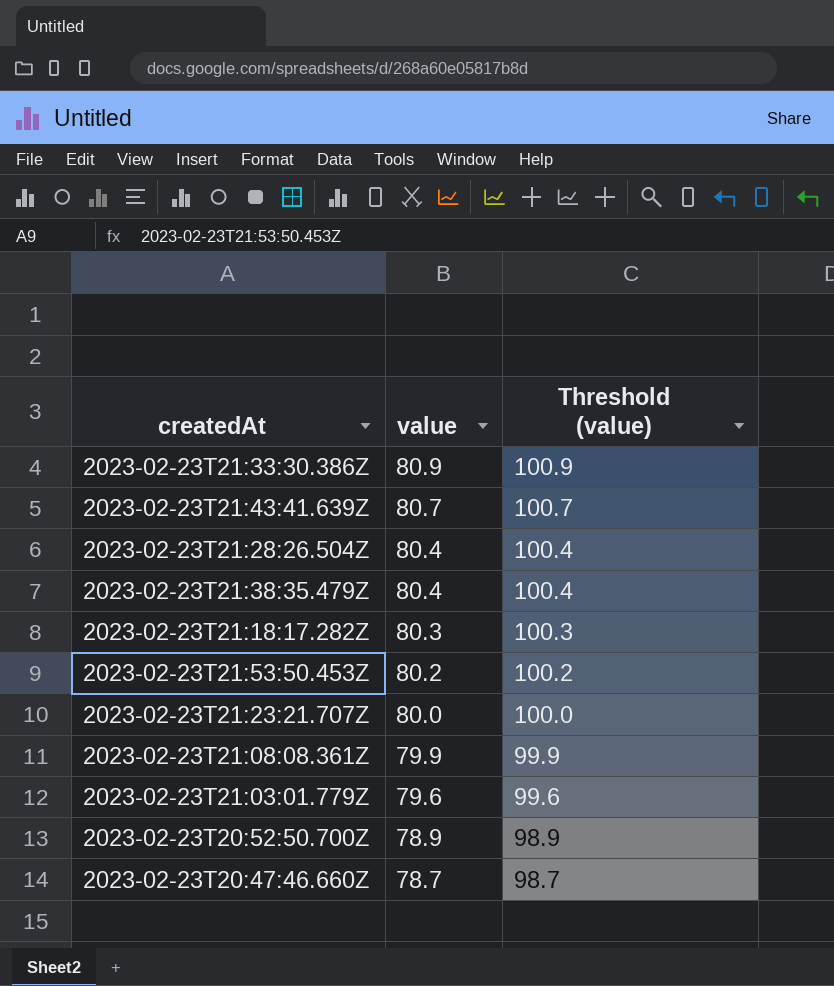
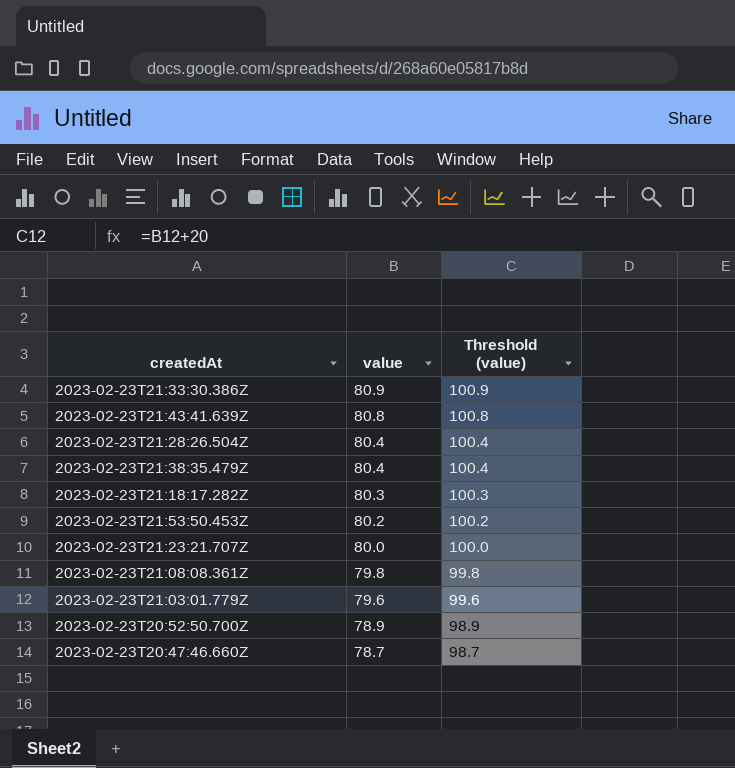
2023-02-23T21:43:41.639Z | value: 80.7 -> 80.8
2023-02-23T21:43:41.639Z | Threshold (value): 100.7 -> 100.8
2023-02-23T21:08:08.361Z | value: 79.9 -> 79.8
2023-02-23T21:08:08.361Z | Threshold (value): 99.9 -> 99.8

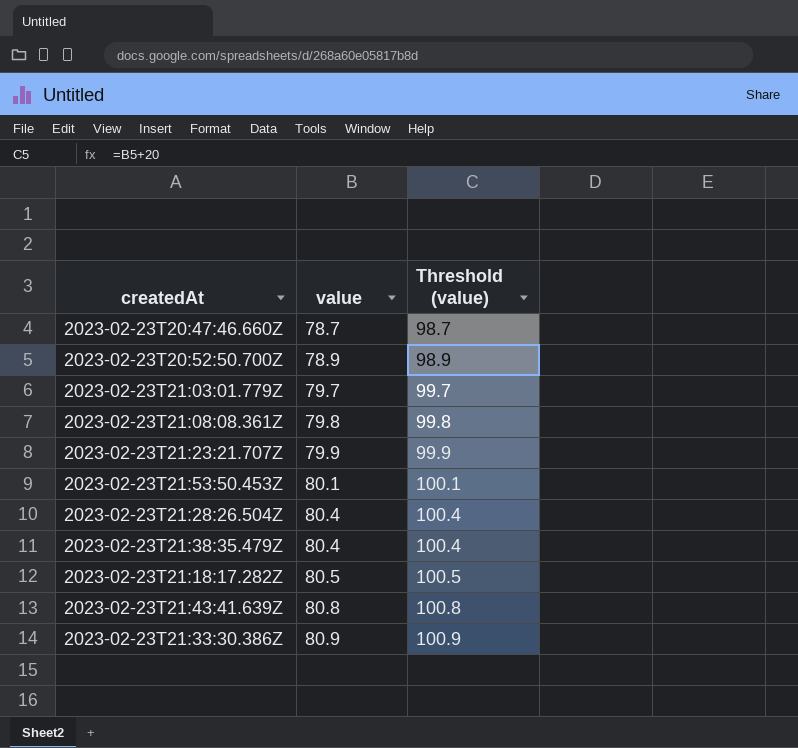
row order: value descending -> value ascending
2023-02-23T21:03:01.779Z | value: 79.6 -> 79.7
2023-02-23T21:03:01.779Z | Threshold (value): 99.6 -> 99.7
2023-02-23T21:23:21.707Z | value: 80.0 -> 79.9
2023-02-23T21:23:21.707Z | Threshold (value): 100.0 -> 99.9
2023-02-23T21:53:50.453Z | value: 80.2 -> 80.1
2023-02-23T21:53:50.453Z | Threshold (value): 100.2 -> 100.1
2023-02-23T21:18:17.282Z | value: 80.3 -> 80.5
2023-02-23T21:18:17.282Z | Threshold (value): 100.3 -> 100.5

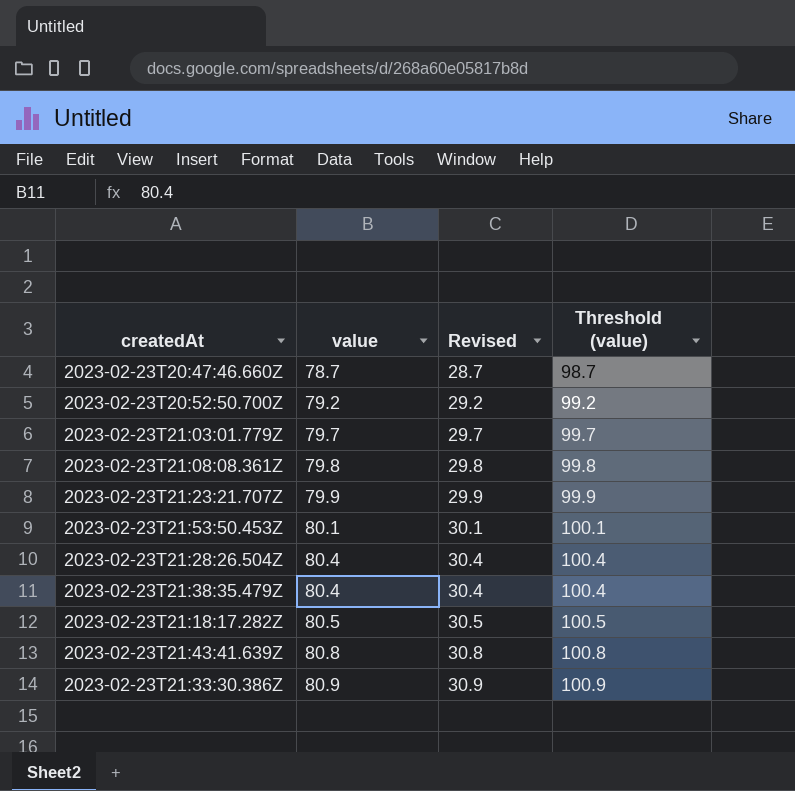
column Revised | formula: none -> [value] - 50
2023-02-23T20:52:50.700Z | value: 78.9 -> 79.2
2023-02-23T20:52:50.700Z | Threshold (value): 98.9 -> 99.2

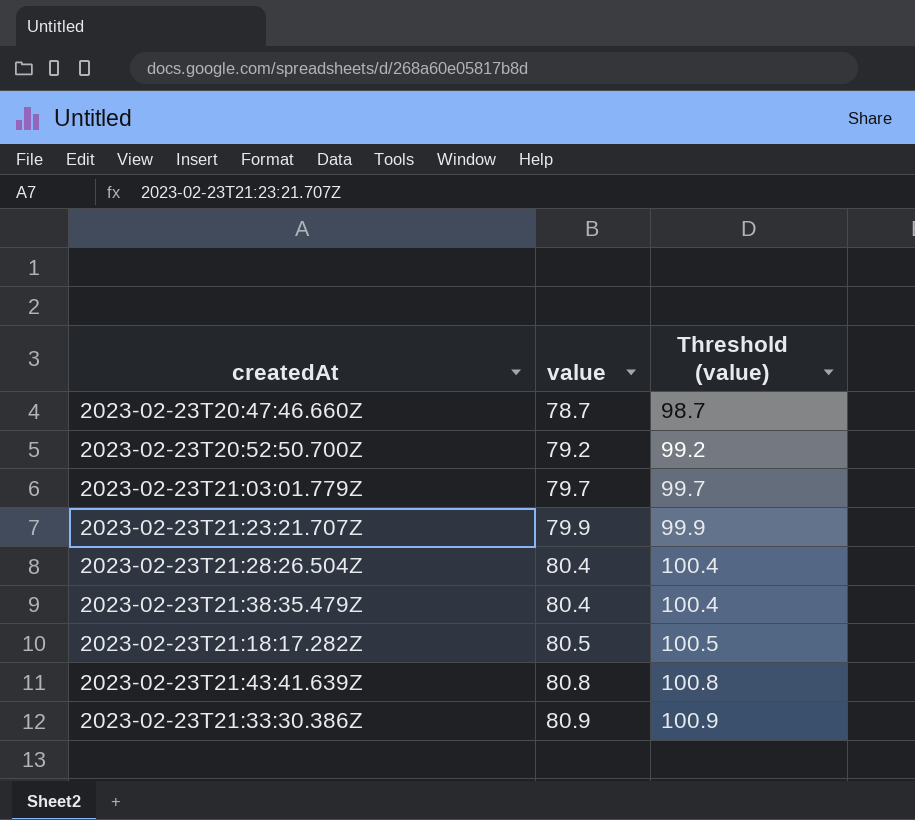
column Revised | formula: [value] - 50 -> none
row 2023-02-23T21:08:08.361Z: 79.8 | 29.8 | 99.8 -> none
row 2023-02-23T21:53:50.453Z: 80.1 | 30.1 | 100.1 -> none

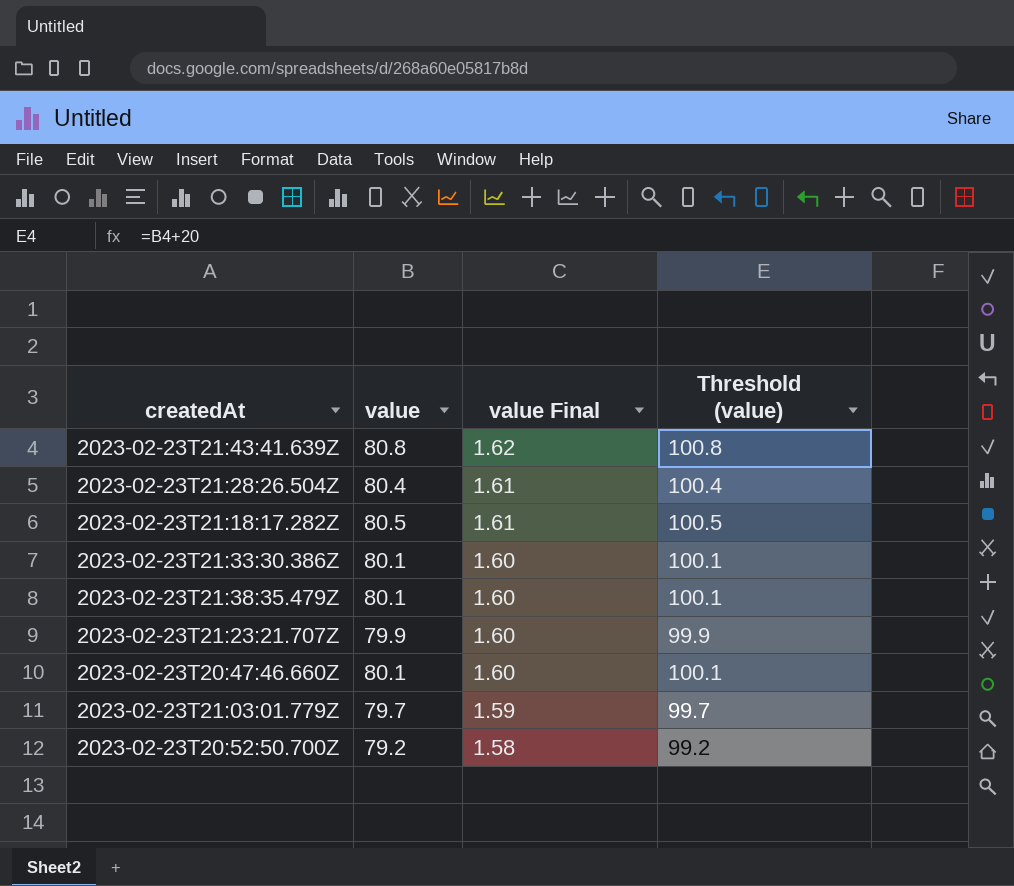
row order: value ascending -> value Final descending
column value Final | formula: none -> [value] * 0.02
2023-02-23T21:33:30.386Z | value: 80.9 -> 80.1
2023-02-23T21:33:30.386Z | Threshold (value): 100.9 -> 100.1
2023-02-23T21:38:35.479Z | value: 80.4 -> 80.1
2023-02-23T21:38:35.479Z | Threshold (value): 100.4 -> 100.1
2023-02-23T20:47:46.660Z | value: 78.7 -> 80.1
2023-02-23T20:47:46.660Z | Threshold (value): 98.7 -> 100.1

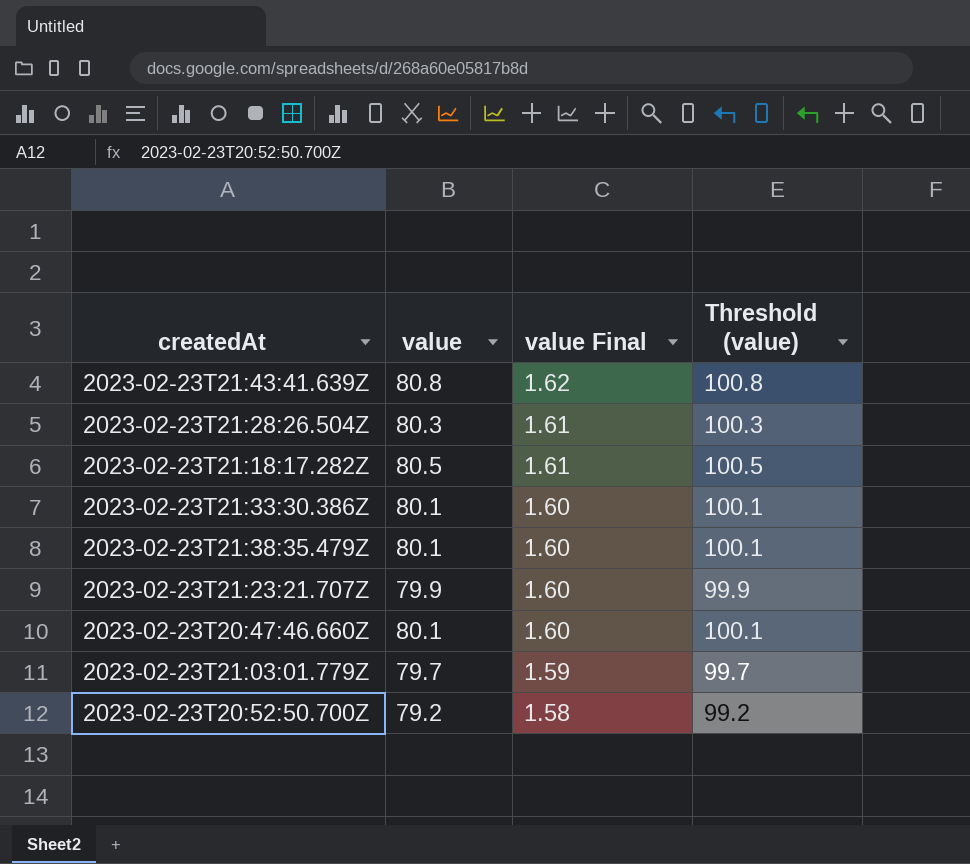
2023-02-23T21:28:26.504Z | value: 80.4 -> 80.3
2023-02-23T21:28:26.504Z | Threshold (value): 100.4 -> 100.3

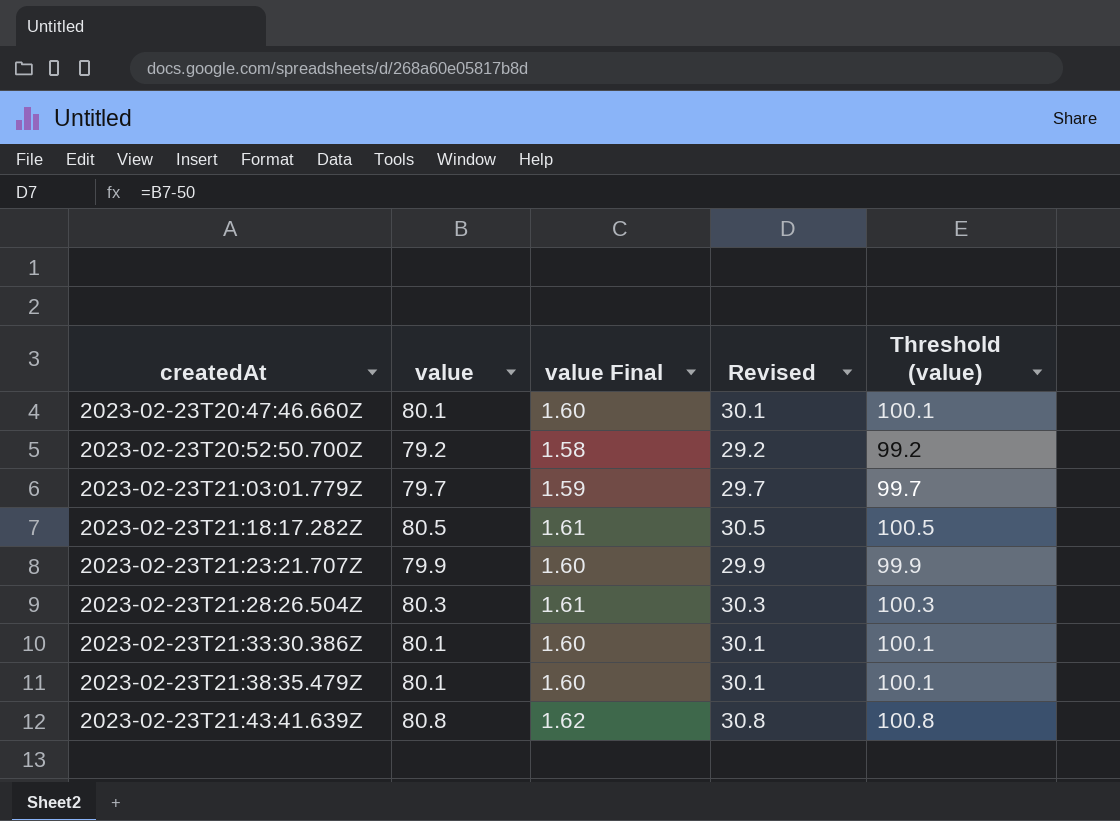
row order: value Final descending -> createdAt ascending
column Revised | formula: none -> [value] - 50

